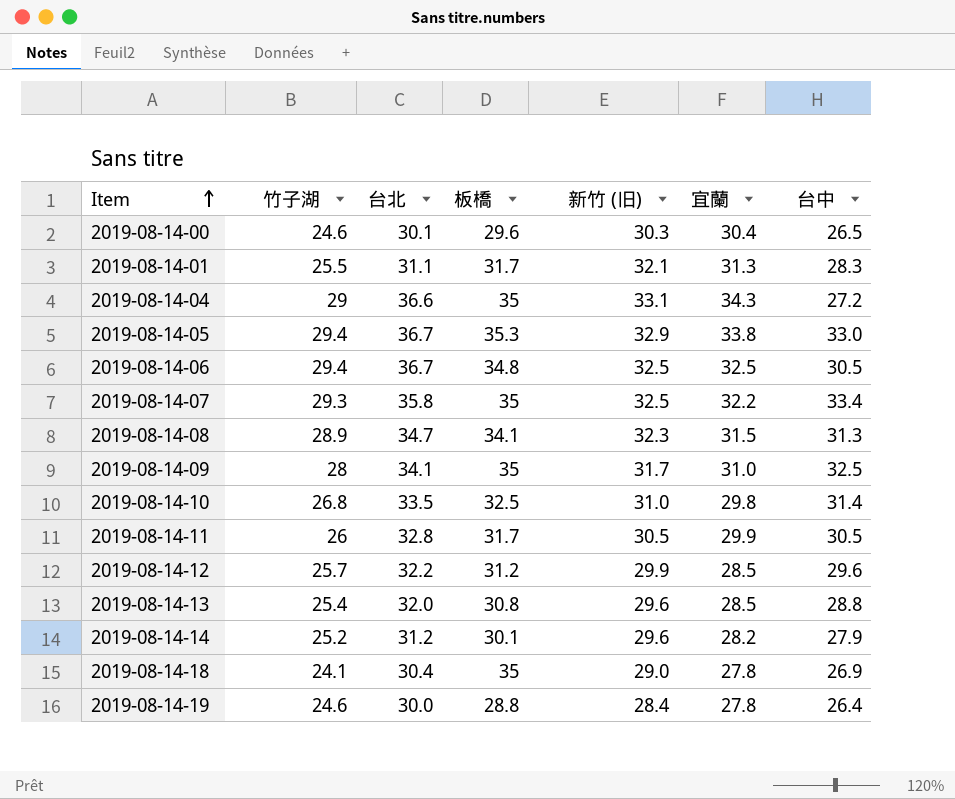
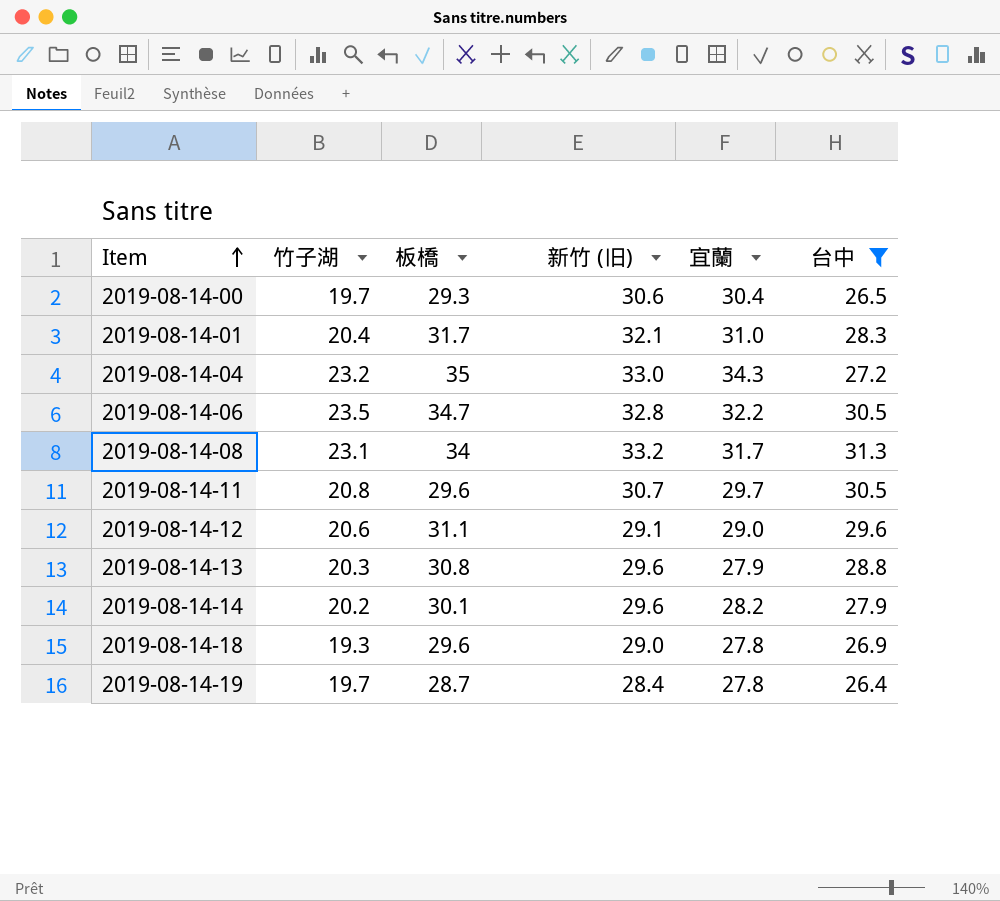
filter: none -> 台中 <= 31.3
column 台北 | position: 3 -> none
2019-08-14-00 | 竹子湖: 24.6 -> 19.7
2019-08-14-00 | 板橋: 29.6 -> 29.3
2019-08-14-00 | 新竹 (旧): 30.3 -> 30.6
2019-08-14-01 | 竹子湖: 25.5 -> 20.4
2019-08-14-01 | 宜蘭: 31.3 -> 31.0
2019-08-14-04 | 竹子湖: 29 -> 23.2
2019-08-14-04 | 新竹 (旧): 33.1 -> 33.0
2019-08-14-06 | 竹子湖: 29.4 -> 23.5
2019-08-14-06 | 板橋: 34.8 -> 34.7
2019-08-14-06 | 新竹 (旧): 32.5 -> 32.8
2019-08-14-06 | 宜蘭: 32.5 -> 32.2
2019-08-14-08 | 竹子湖: 28.9 -> 23.1
2019-08-14-08 | 板橋: 34.1 -> 34
2019-08-14-08 | 新竹 (旧): 32.3 -> 33.2
2019-08-14-08 | 宜蘭: 31.5 -> 31.7
2019-08-14-11 | 竹子湖: 26 -> 20.8
2019-08-14-11 | 板橋: 31.7 -> 29.6
2019-08-14-11 | 新竹 (旧): 30.5 -> 30.7
2019-08-14-11 | 宜蘭: 29.9 -> 29.7
2019-08-14-12 | 竹子湖: 25.7 -> 20.6
2019-08-14-12 | 板橋: 31.2 -> 31.1
2019-08-14-12 | 新竹 (旧): 29.9 -> 29.1
2019-08-14-12 | 宜蘭: 28.5 -> 29.0
2019-08-14-13 | 竹子湖: 25.4 -> 20.3
2019-08-14-13 | 宜蘭: 28.5 -> 27.9
2019-08-14-14 | 竹子湖: 25.2 -> 20.2
2019-08-14-18 | 竹子湖: 24.1 -> 19.3
2019-08-14-18 | 板橋: 35 -> 29.6
2019-08-14-19 | 竹子湖: 24.6 -> 19.7
2019-08-14-19 | 板橋: 28.8 -> 28.7

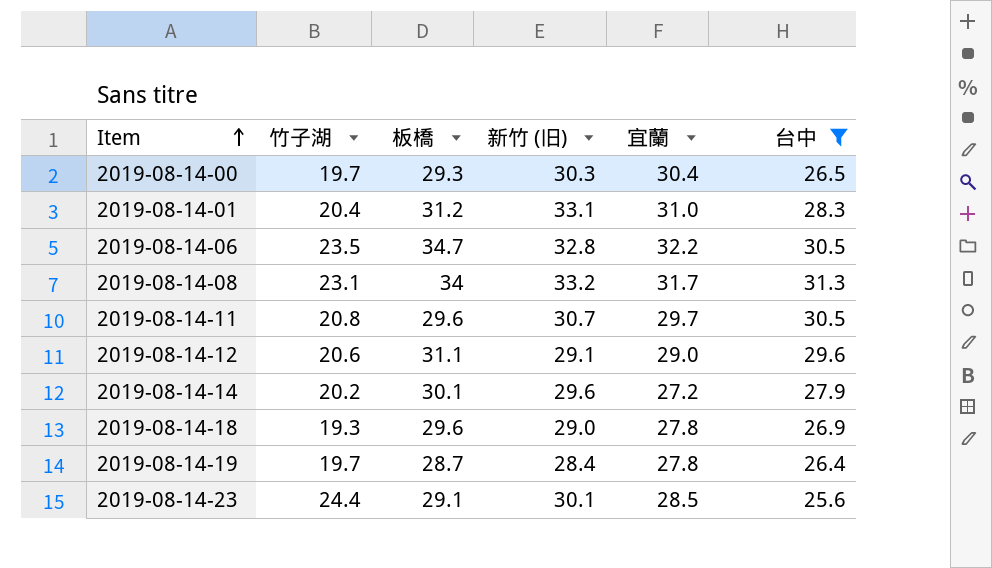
row 2019-08-14-04: 23.2 | 35 | 33.0 | 34.3 | 27.2 -> none
row 2019-08-14-13: 20.3 | 30.8 | 29.6 | 27.9 | 28.8 -> none
2019-08-14-00 | 新竹 (旧): 30.6 -> 30.3
2019-08-14-01 | 板橋: 31.7 -> 31.2
2019-08-14-01 | 新竹 (旧): 32.1 -> 33.1
2019-08-14-14 | 宜蘭: 28.2 -> 27.2
row 2019-08-14-23: none -> 24.4 | 29.1 | 30.1 | 28.5 | 25.6

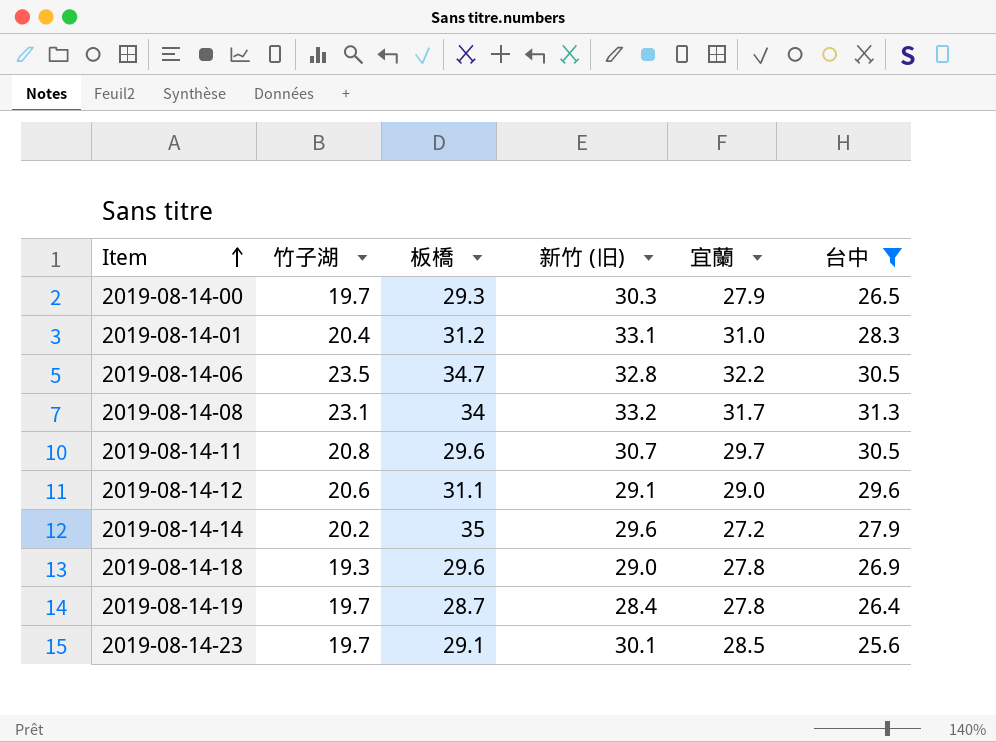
2019-08-14-00 | 宜蘭: 30.4 -> 27.9
2019-08-14-14 | 板橋: 30.1 -> 35
2019-08-14-23 | 竹子湖: 24.4 -> 19.7

